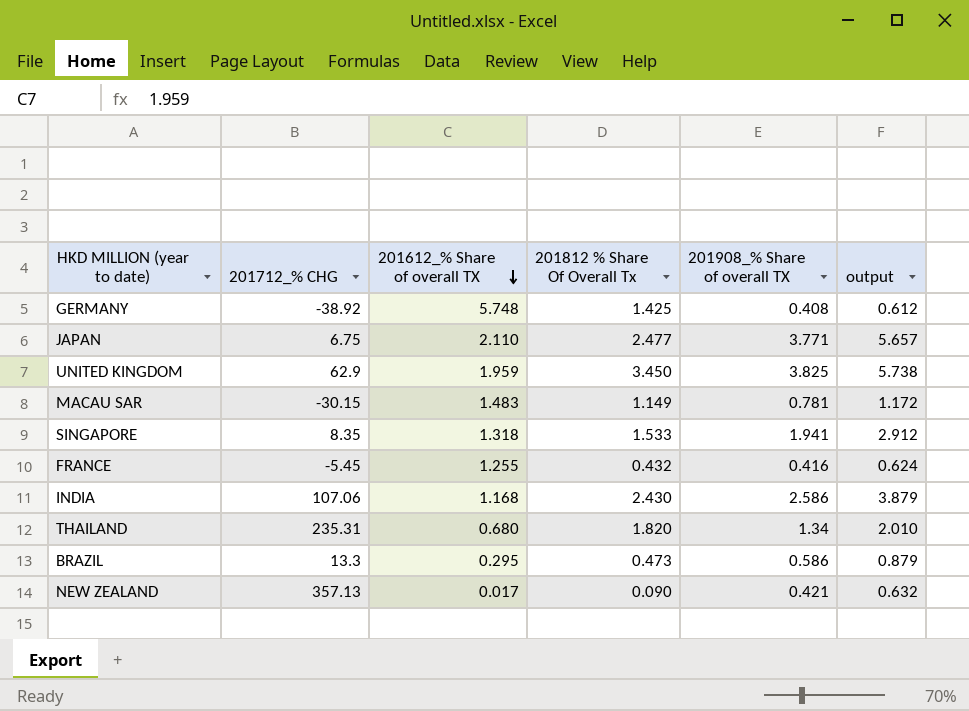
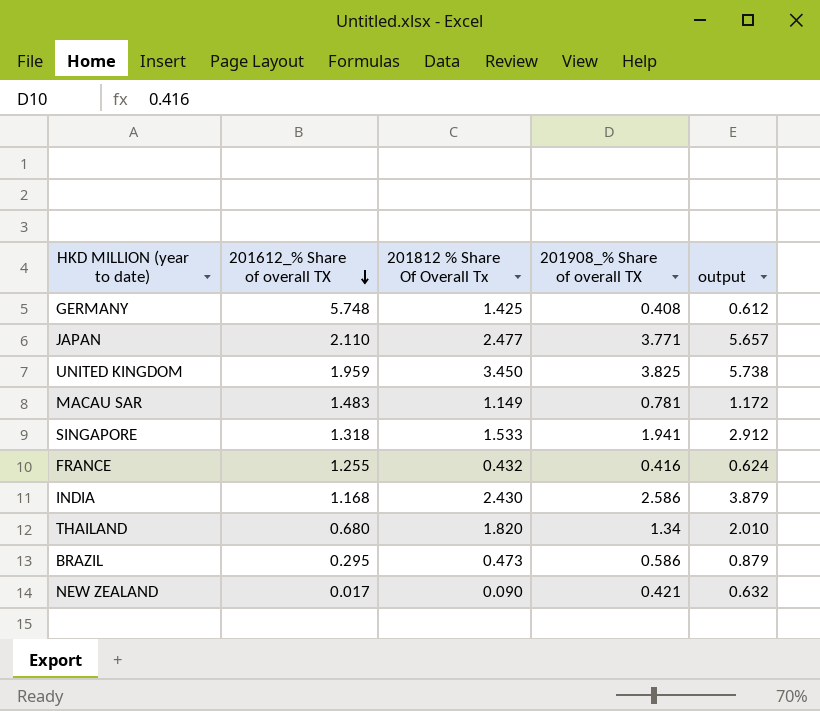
column 201712_% CHG | position: 2 -> none

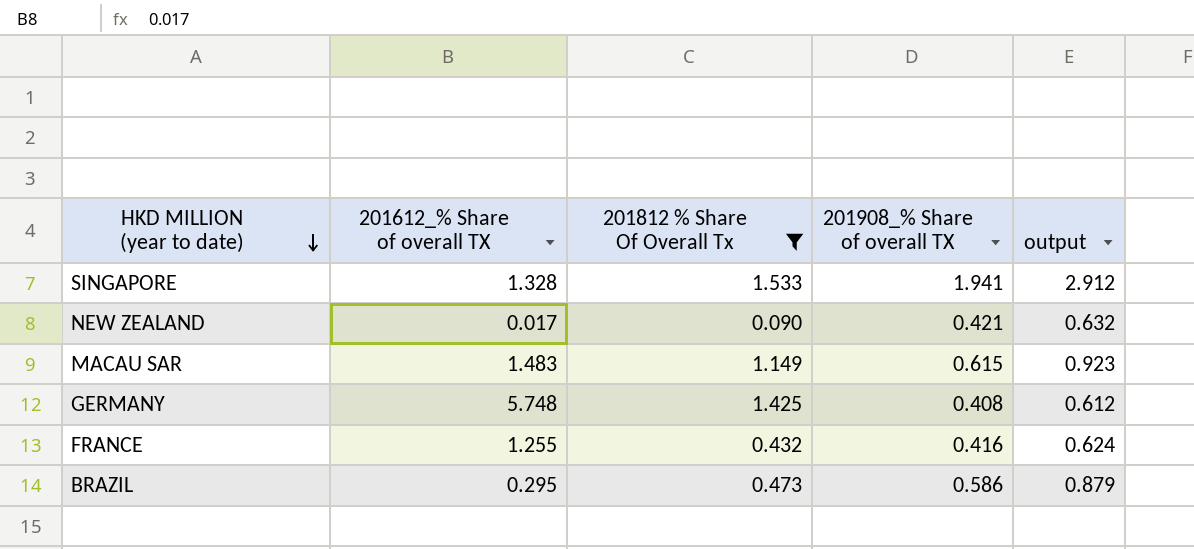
filter: none -> 201812 % Share Of Overall Tx <= 1.533
row order: 201612_% Share of overall TX descending -> HKD MILLION (year to date) descending
SINGAPORE | 201612_% Share of overall TX: 1.318 -> 1.328
MACAU SAR | 201908_% Share of overall TX: 0.781 -> 0.615
MACAU SAR | output: 1.172 -> 0.923

